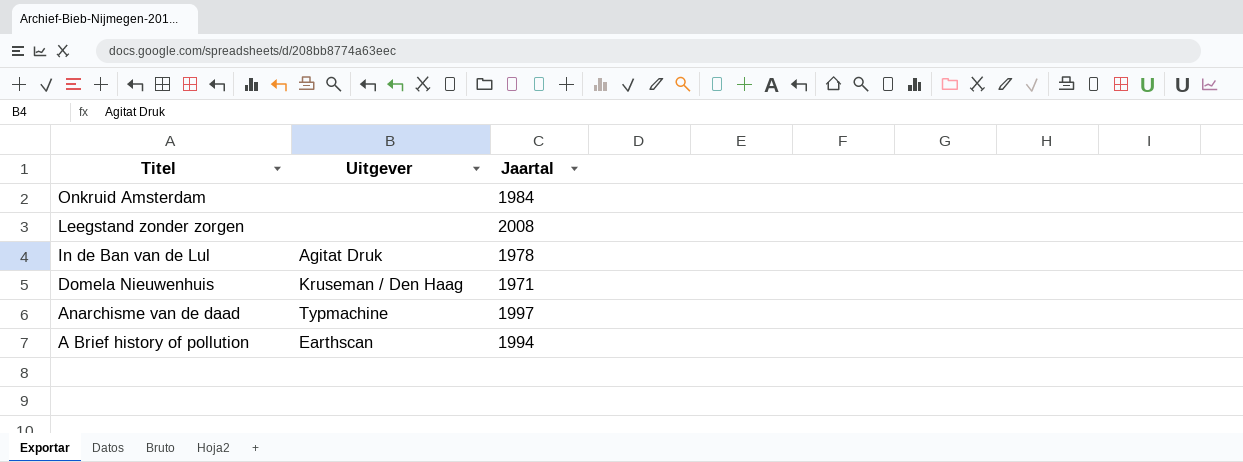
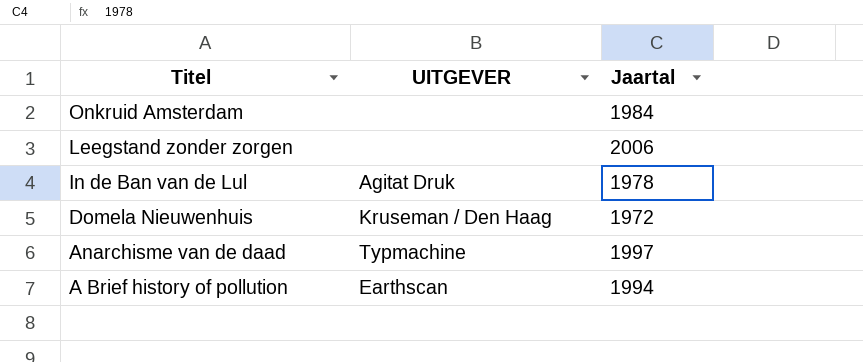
column name: Uitgever -> UITGEVER
Leegstand zonder zorgen | Jaartal: 2008 -> 2006
Domela Nieuwenhuis | Jaartal: 1971 -> 1972

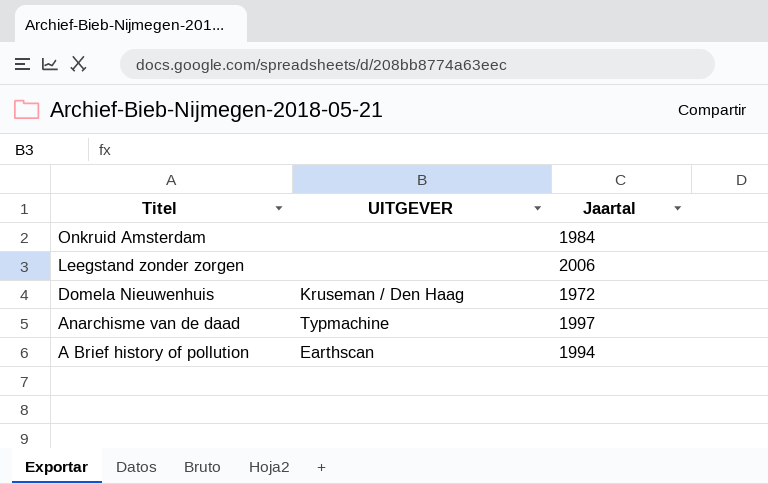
row In de Ban van de Lul: Agitat Druk | 1978 -> none

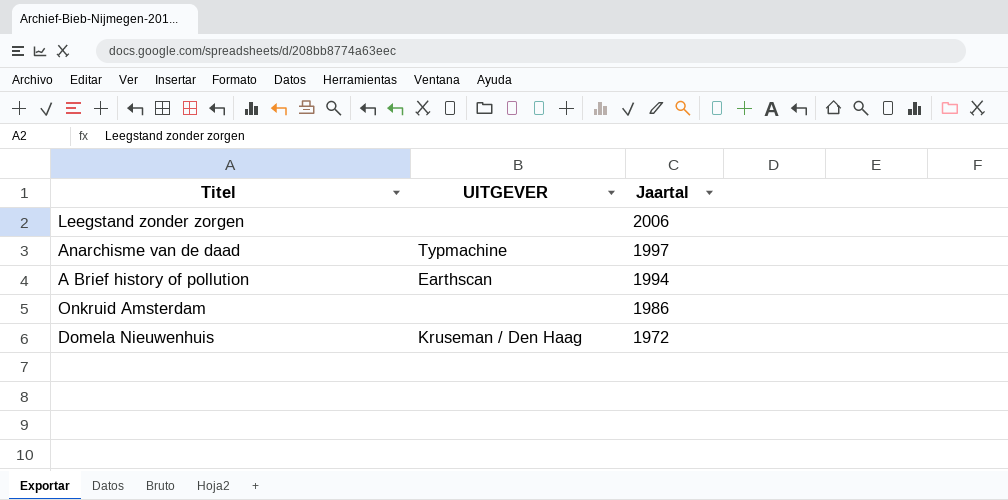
row order: Titel descending -> Jaartal descending
Onkruid Amsterdam | Jaartal: 1984 -> 1986

